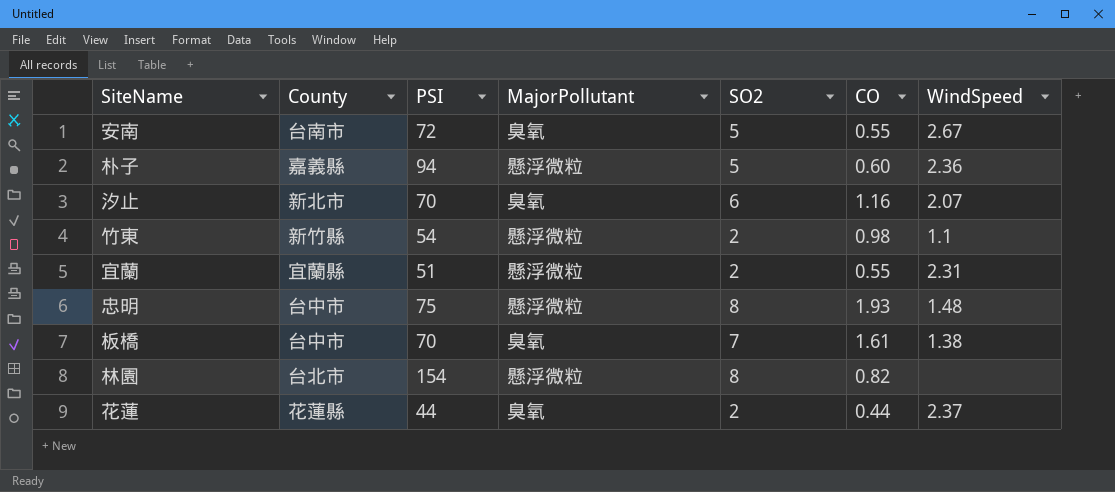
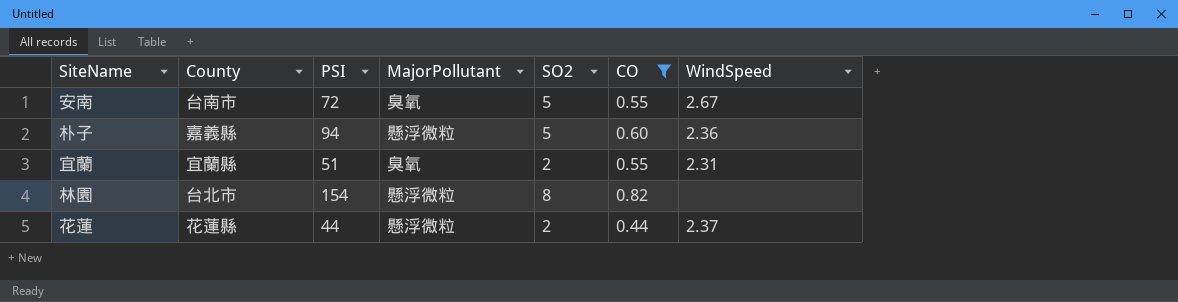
filter: none -> CO <= 0.82
宜蘭 | MajorPollutant: 懸浮微粒 -> 臭氧
花蓮 | MajorPollutant: 臭氧 -> 懸浮微粒

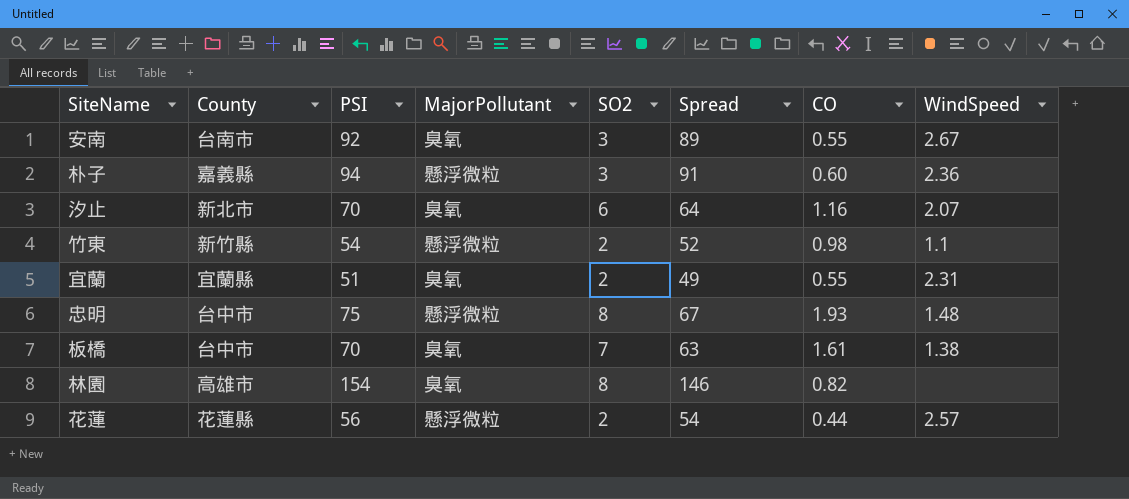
filter: CO <= 0.82 -> none
column Spread | formula: none -> [PSI] - [SO2]
安南 | PSI: 72 -> 92
安南 | SO2: 5 -> 3
朴子 | SO2: 5 -> 3
林園 | County: 台北市 -> 高雄市
林園 | MajorPollutant: 懸浮微粒 -> 臭氧
花蓮 | PSI: 44 -> 56
花蓮 | WindSpeed: 2.37 -> 2.57

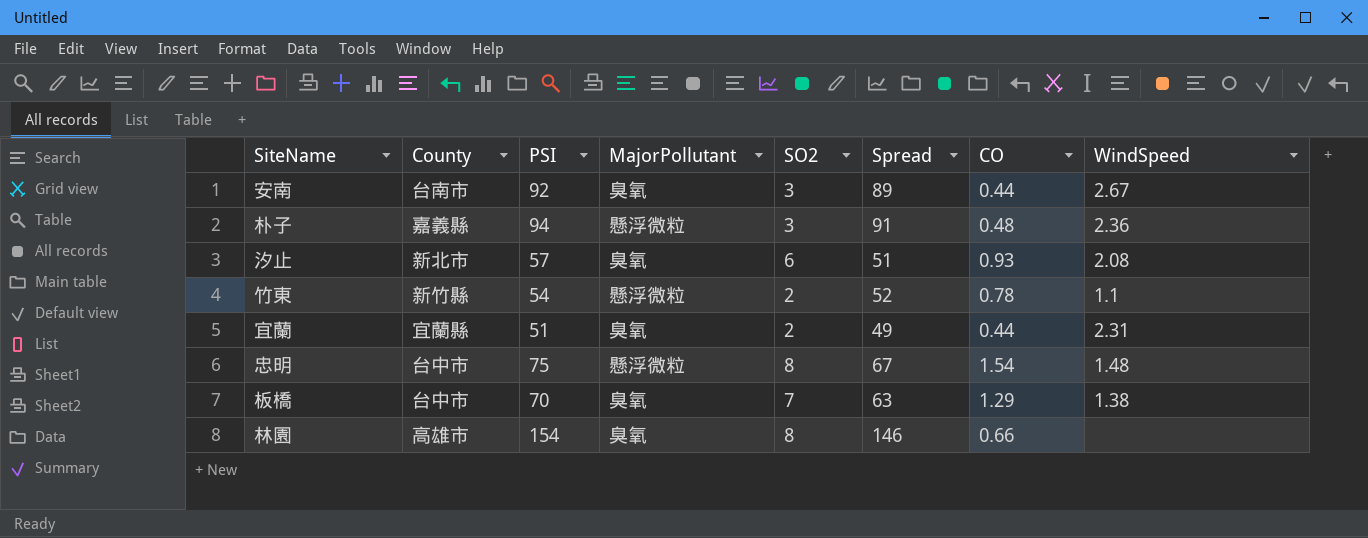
row 花蓮: 花蓮縣 | 56 | 懸浮微粒 | 2 | 54 | 0.44 | 2.57 -> none
安南 | CO: 0.55 -> 0.44
朴子 | CO: 0.60 -> 0.48
汐止 | PSI: 70 -> 57
汐止 | Spread: 64 -> 51
汐止 | CO: 1.16 -> 0.93
汐止 | WindSpeed: 2.07 -> 2.08
竹東 | CO: 0.98 -> 0.78
宜蘭 | CO: 0.55 -> 0.44
忠明 | CO: 1.93 -> 1.54
板橋 | CO: 1.61 -> 1.29
林園 | CO: 0.82 -> 0.66

